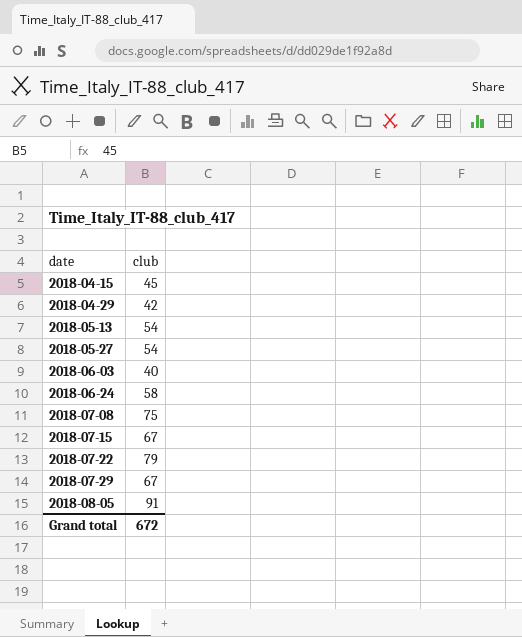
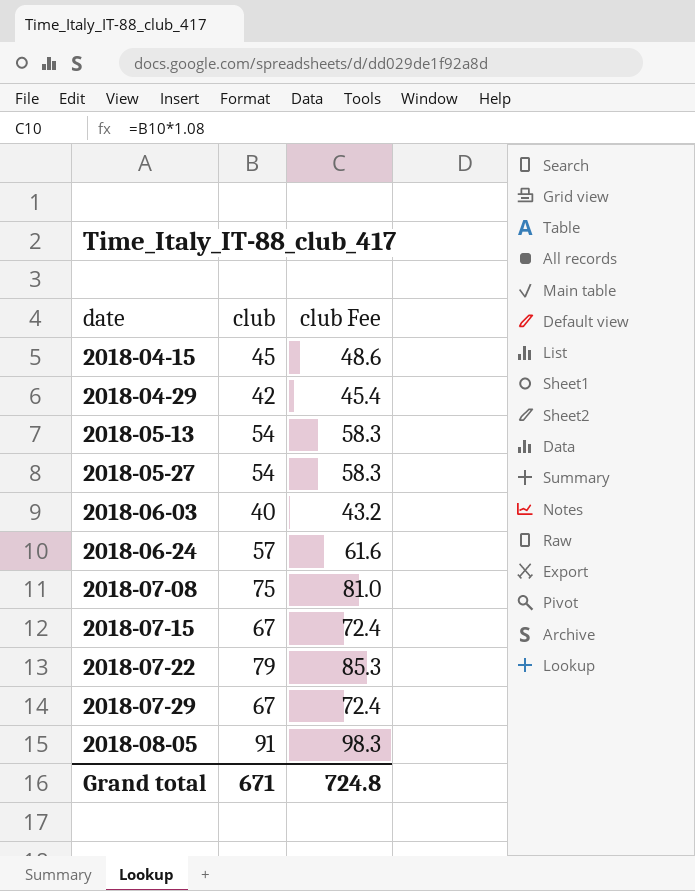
column club Fee | formula: none -> [club] * 1.08
2018-06-24 | club: 58 -> 57
Grand total | club: 672 -> 671

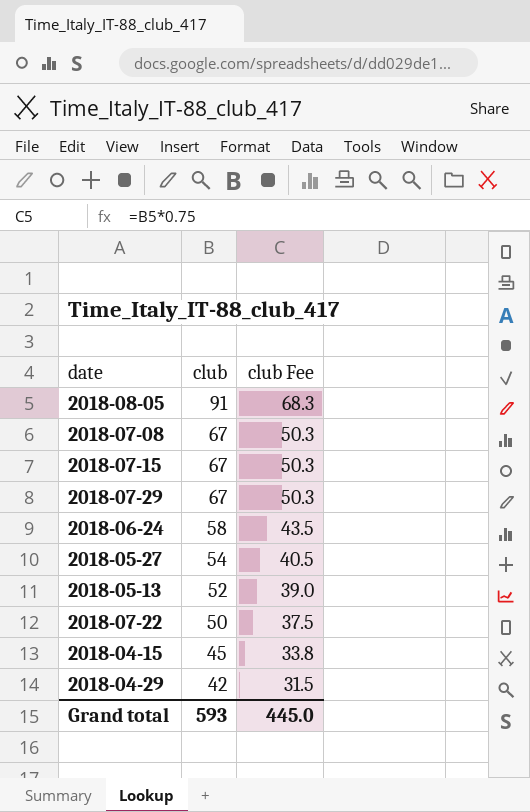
row order: date ascending -> club descending
column club Fee | formula: [club] * 1.08 -> [club] * 0.75
row 2018-06-03: 40 | 43.2 -> none
2018-07-08 | club: 75 -> 67
2018-06-24 | club: 57 -> 58
2018-05-13 | club: 54 -> 52
2018-07-22 | club: 79 -> 50
Grand total | club: 671 -> 593
Grand total | club Fee: 724.8 -> 445.0

